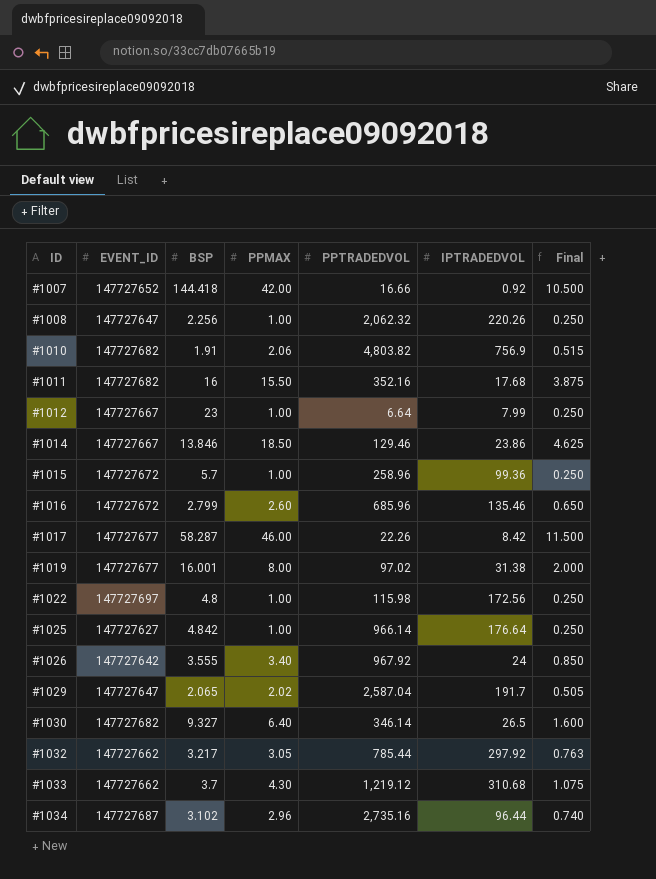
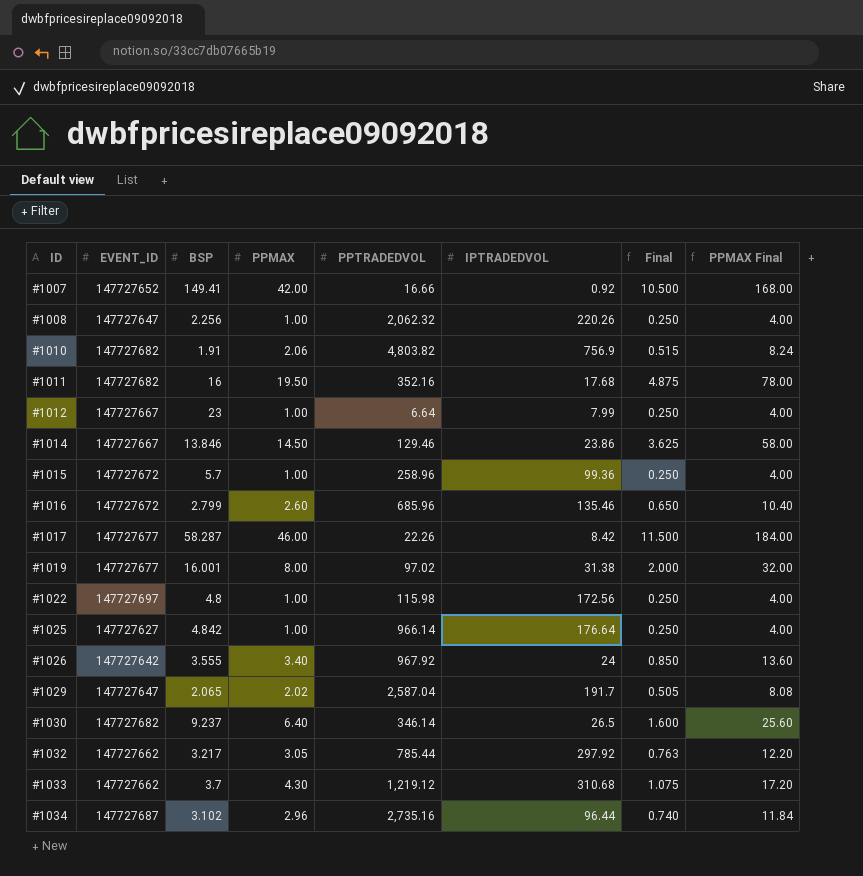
column PPMAX Final | formula: none -> [PPMAX] * 4
#1007 | BSP: 144.418 -> 149.41
#1011 | PPMAX: 15.50 -> 19.50
#1011 | Final: 3.875 -> 4.875
#1014 | PPMAX: 18.50 -> 14.50
#1014 | Final: 4.625 -> 3.625
#1030 | BSP: 9.327 -> 9.237

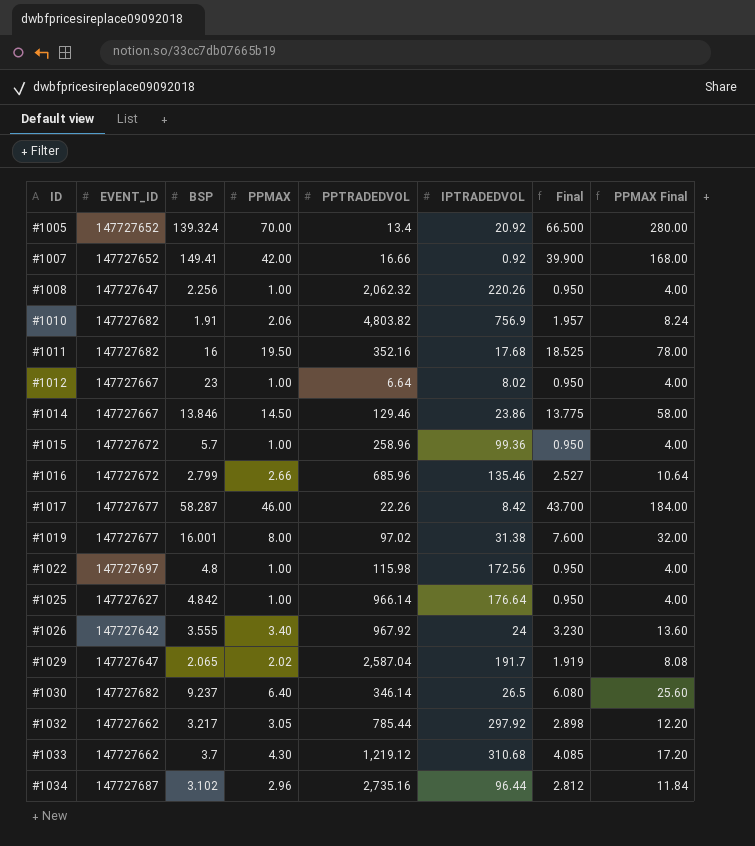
column Final | formula: [PPMAX] * 0.25 -> [PPMAX] * 0.95
row #1005: none -> 147727652 | 139.324 | 70.00 | 13.4 | 20.92 | 66.500 | 280.00
#1012 | IPTRADEDVOL: 7.99 -> 8.02
#1016 | PPMAX: 2.60 -> 2.66
#1016 | PPMAX Final: 10.40 -> 10.64

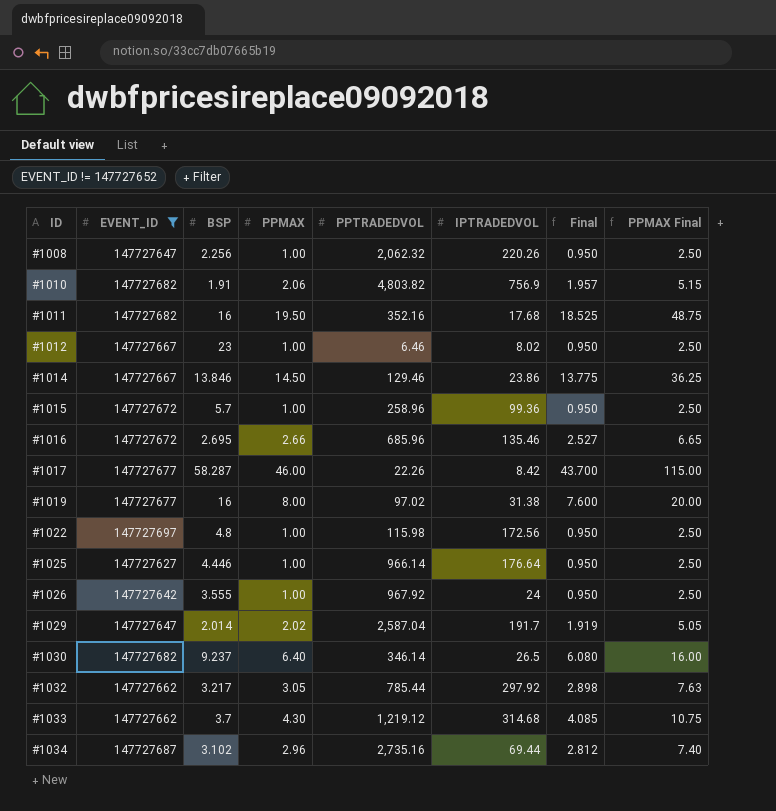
filter: none -> EVENT_ID != 147727652
column PPMAX Final | formula: [PPMAX] * 4 -> [PPMAX] * 2.5
#1012 | PPTRADEDVOL: 6.64 -> 6.46
#1016 | BSP: 2.799 -> 2.695
#1019 | BSP: 16.001 -> 16
#1025 | BSP: 4.842 -> 4.446
#1026 | PPMAX: 3.40 -> 1.00
#1026 | Final: 3.230 -> 0.950
#1029 | BSP: 2.065 -> 2.014
#1033 | IPTRADEDVOL: 310.68 -> 314.68
#1034 | IPTRADEDVOL: 96.44 -> 69.44

